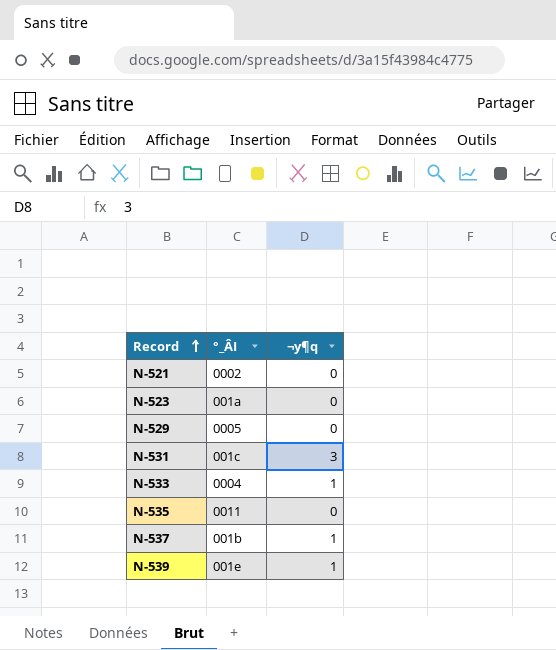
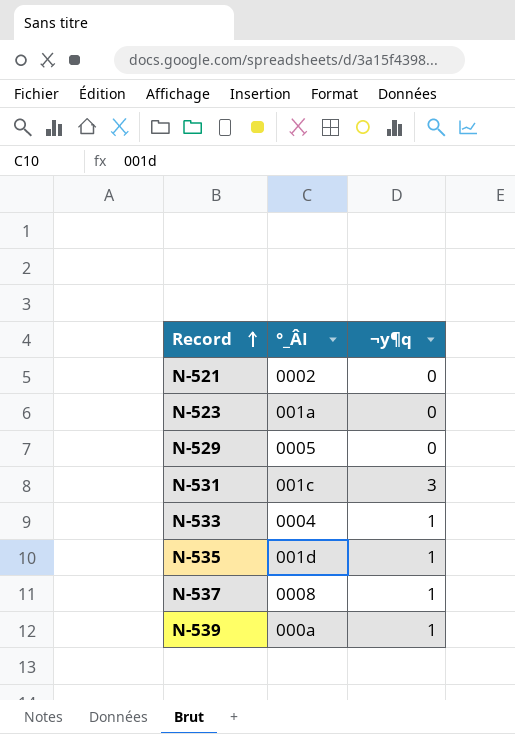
N-535 | °_ÂI: 0011 -> 001d
N-535 | ¬y¶q: 0 -> 1
N-537 | °_ÂI: 001b -> 0008
N-539 | °_ÂI: 001e -> 000a

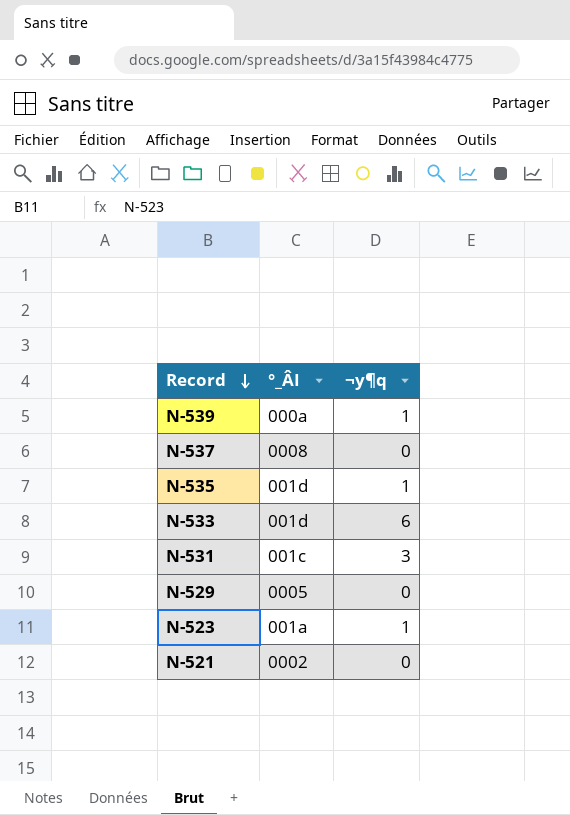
row order: Record ascending -> Record descending
N-537 | ¬y¶q: 1 -> 0
N-533 | °_ÂI: 0004 -> 001d
N-533 | ¬y¶q: 1 -> 6
N-523 | ¬y¶q: 0 -> 1

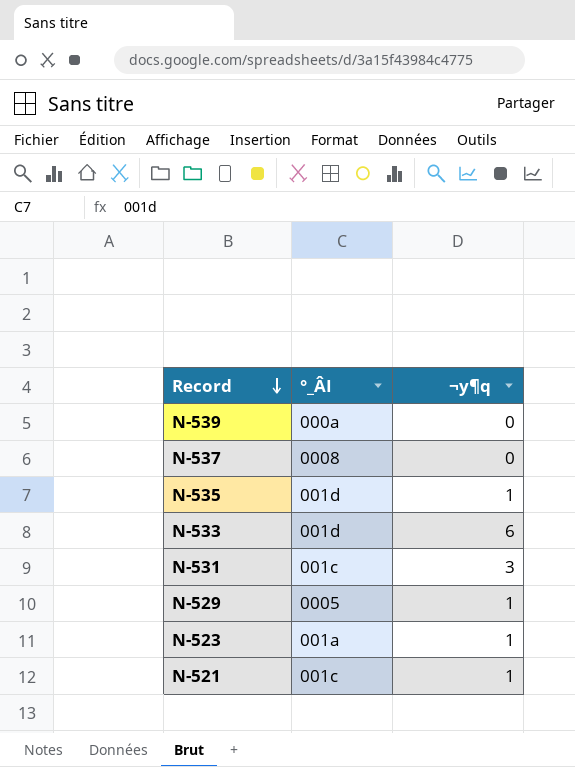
N-539 | ¬y¶q: 1 -> 0
N-529 | ¬y¶q: 0 -> 1
N-521 | °_ÂI: 0002 -> 001c
N-521 | ¬y¶q: 0 -> 1

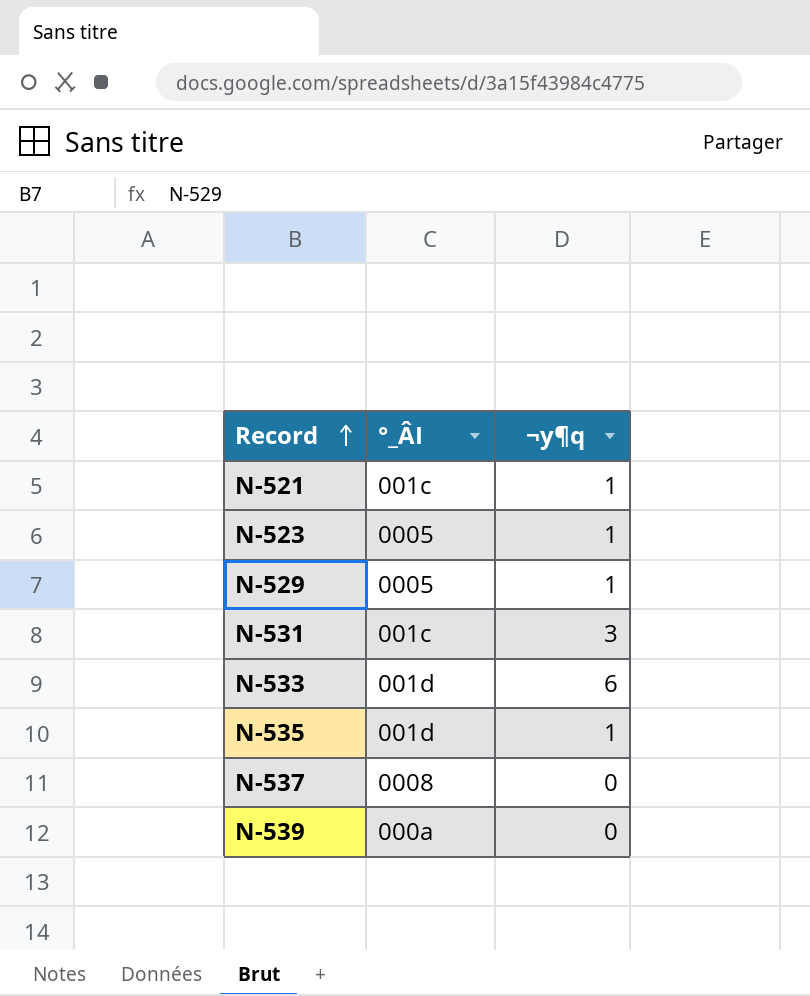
row order: Record descending -> Record ascending
N-523 | °_ÂI: 001a -> 0005

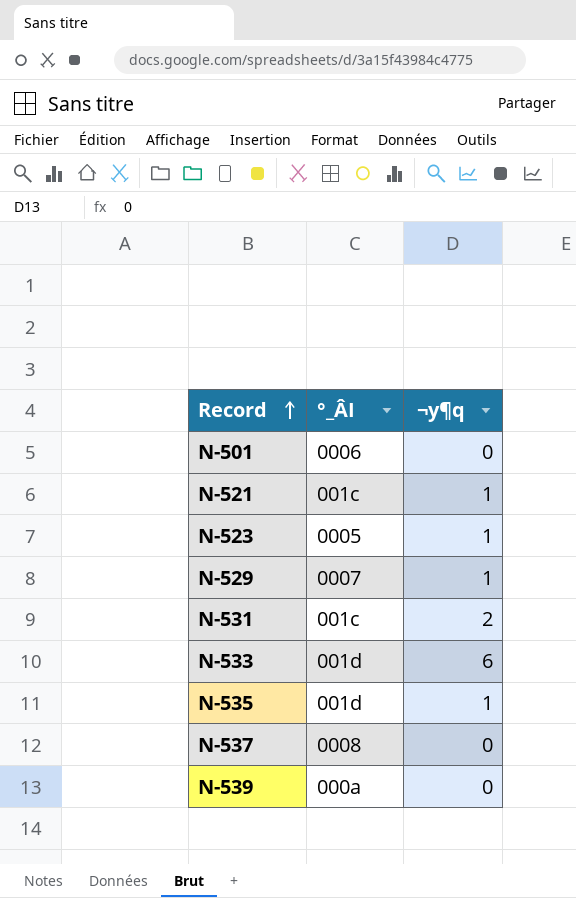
row N-501: none -> 0006 | 0
N-529 | °_ÂI: 0005 -> 0007
N-531 | ¬y¶q: 3 -> 2

